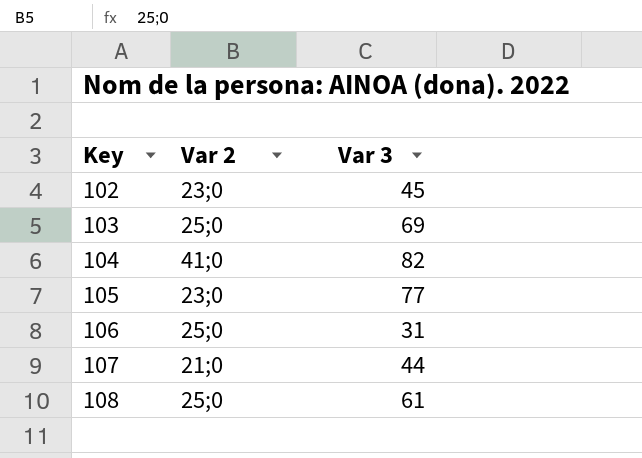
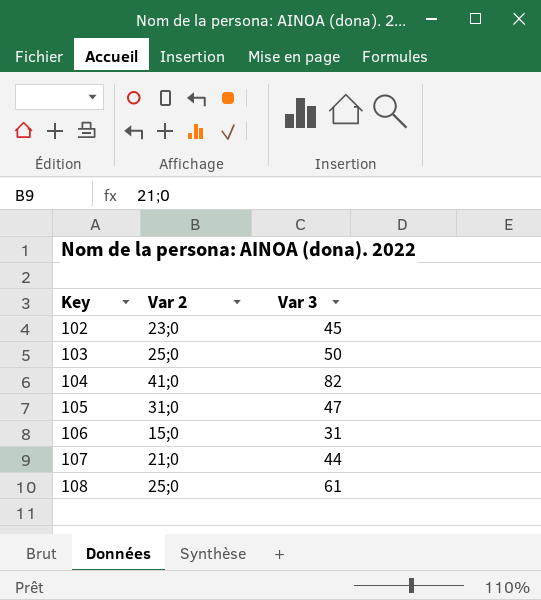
103 | Var 3: 69 -> 50
105 | Var 2: 23;0 -> 31;0
105 | Var 3: 77 -> 47
106 | Var 2: 25;0 -> 15;0

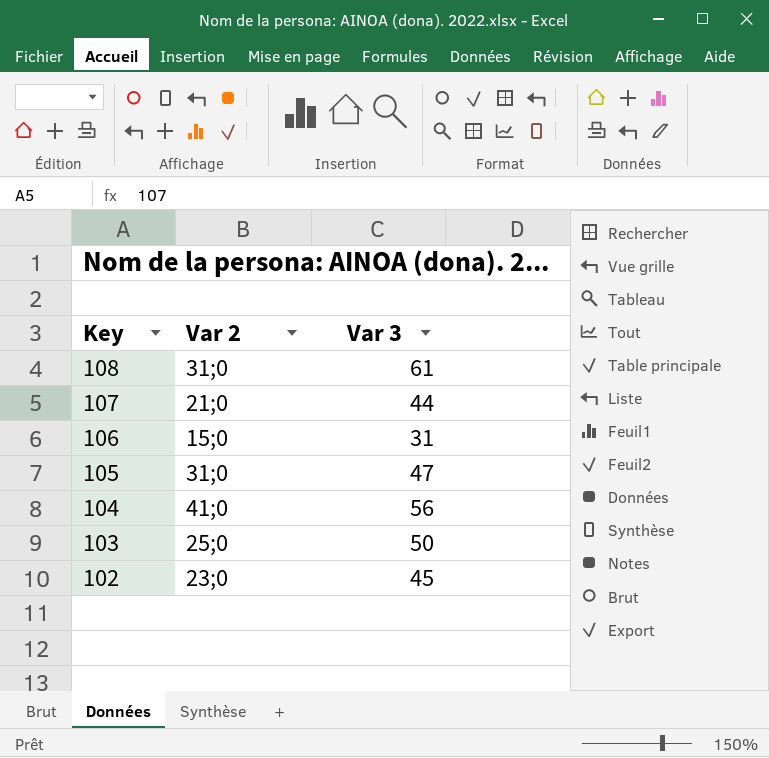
row order: Key ascending -> Key descending
108 | Var 2: 25;0 -> 31;0
104 | Var 3: 82 -> 56

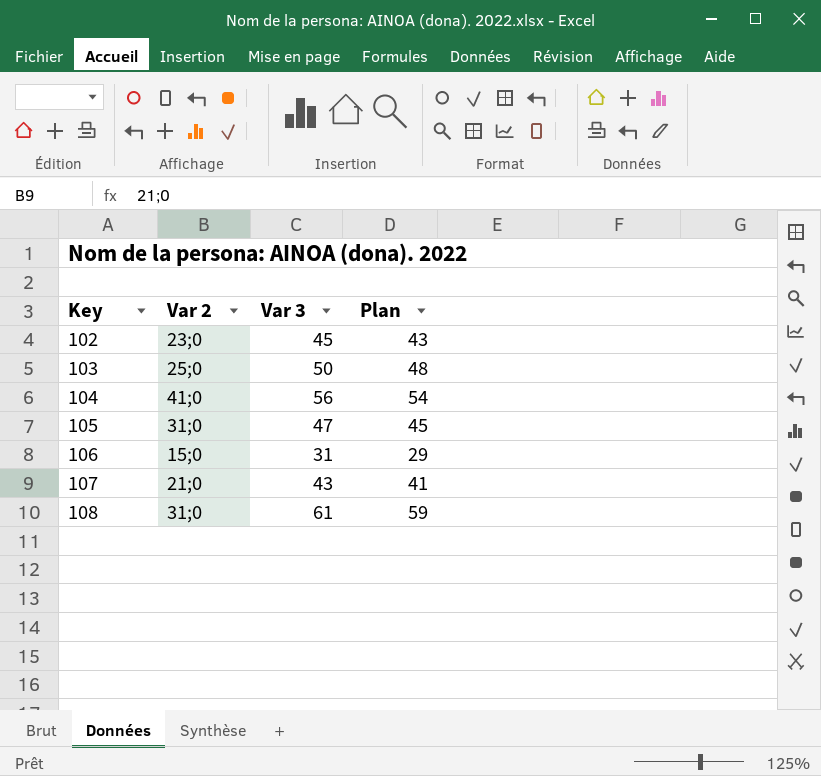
row order: Key descending -> Key ascending
column Plan | formula: none -> [Var 3] - 2
107 | Var 3: 44 -> 43

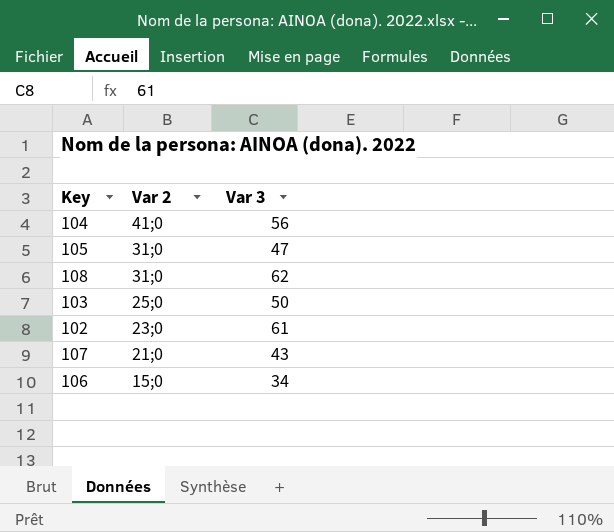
row order: Key ascending -> Var 2 descending
column Plan | formula: [Var 3] - 2 -> none
108 | Var 3: 61 -> 62
102 | Var 3: 45 -> 61
106 | Var 3: 31 -> 34

